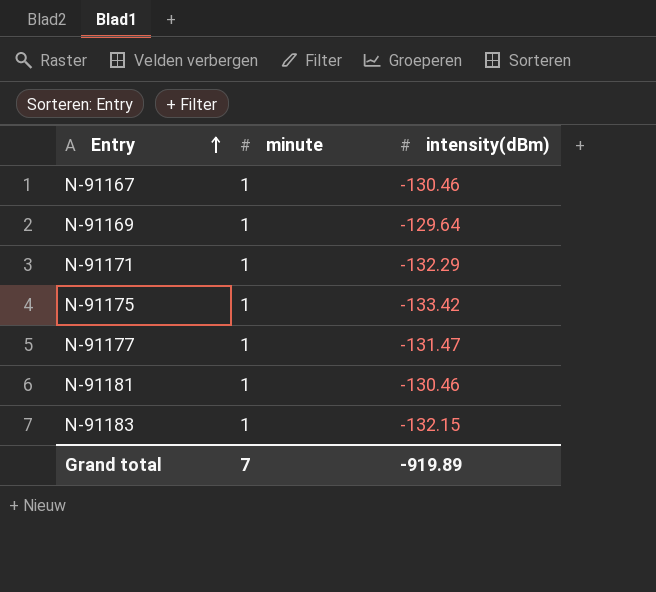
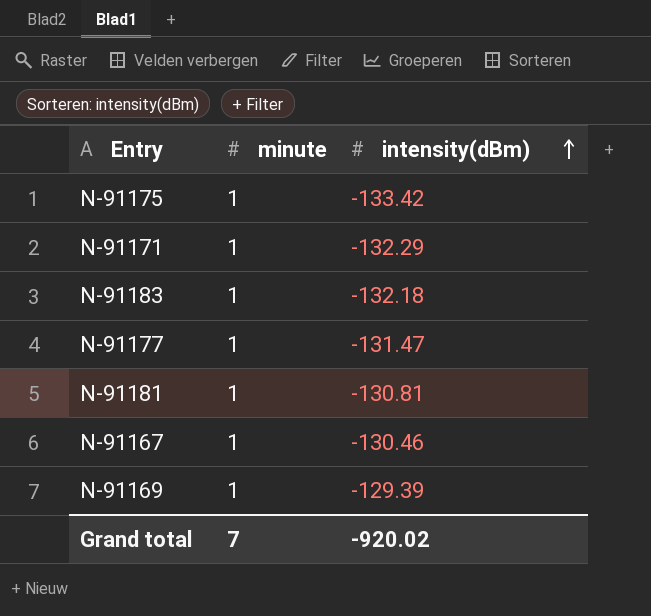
row order: Entry ascending -> intensity(dBm) ascending
N-91183 | intensity(dBm): -132.15 -> -132.18
N-91181 | intensity(dBm): -130.46 -> -130.81
N-91169 | intensity(dBm): -129.64 -> -129.39
Grand total | intensity(dBm): -919.89 -> -920.02

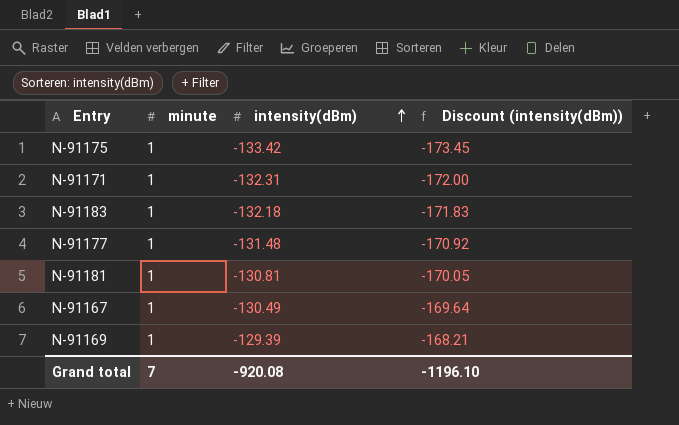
column Discount (intensity(dBm)) | formula: none -> [intensity(dBm)] * 1.3
N-91171 | intensity(dBm): -132.29 -> -132.31
N-91177 | intensity(dBm): -131.47 -> -131.48
N-91167 | intensity(dBm): -130.46 -> -130.49
Grand total | intensity(dBm): -920.02 -> -920.08

